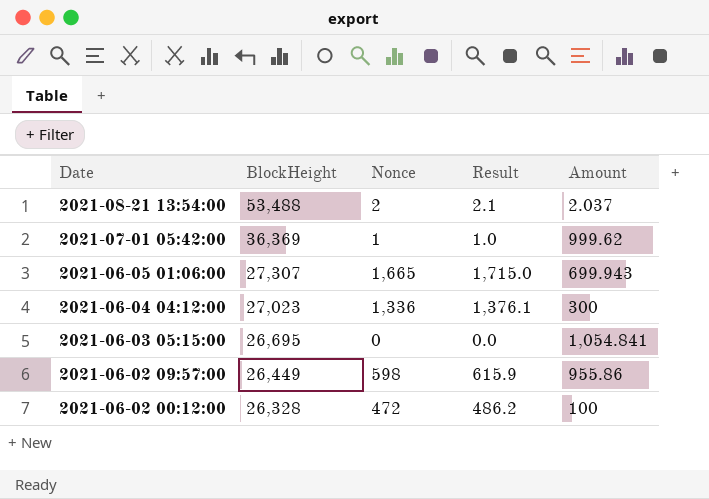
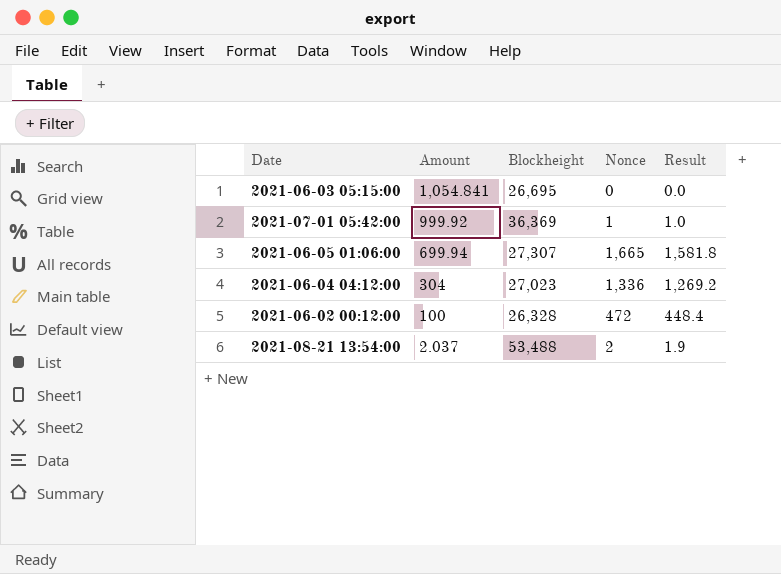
row order: Date descending -> Amount descending
column Amount | position: 5 -> 2
column name: BlockHeight -> Blockheight
column Result | formula: [Nonce] * 1.03 -> [Nonce] * 0.95
row 2021-06-02 09:57:00: 26,449 | 598 | 615.9 | 955.86 -> none
2021-07-01 05:42:00 | Amount: 999.62 -> 999.92
2021-06-05 01:06:00 | Amount: 699.943 -> 699.94
2021-06-04 04:12:00 | Amount: 300 -> 304

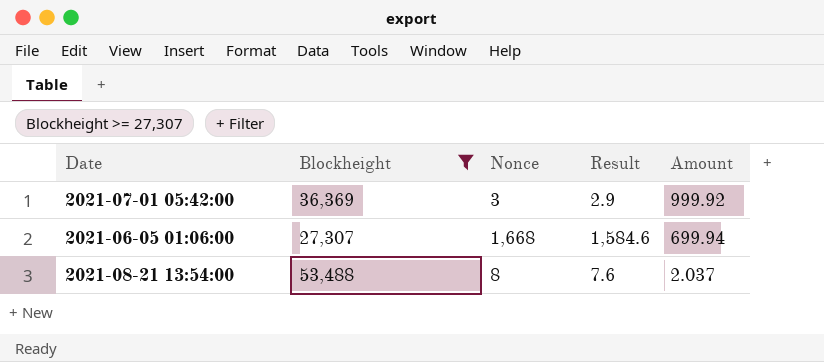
filter: none -> Blockheight >= 27,307
column Amount | position: 2 -> 5
2021-07-01 05:42:00 | Nonce: 1 -> 3
2021-07-01 05:42:00 | Result: 1.0 -> 2.9
2021-06-05 01:06:00 | Nonce: 1,665 -> 1,668
2021-06-05 01:06:00 | Result: 1,581.8 -> 1,584.6
2021-08-21 13:54:00 | Nonce: 2 -> 8
2021-08-21 13:54:00 | Result: 1.9 -> 7.6

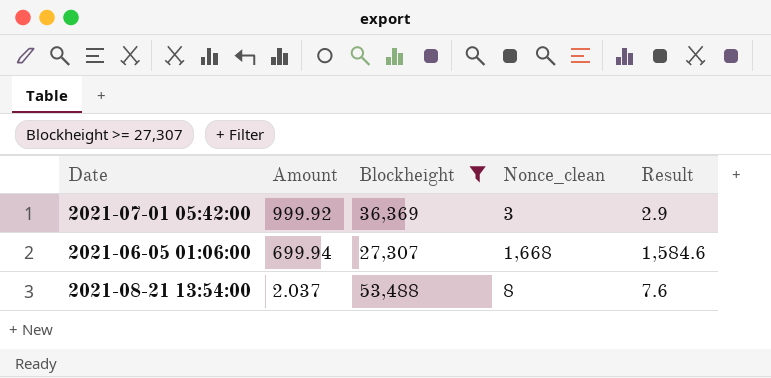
column Amount | position: 5 -> 2
column name: Nonce -> Nonce_clean

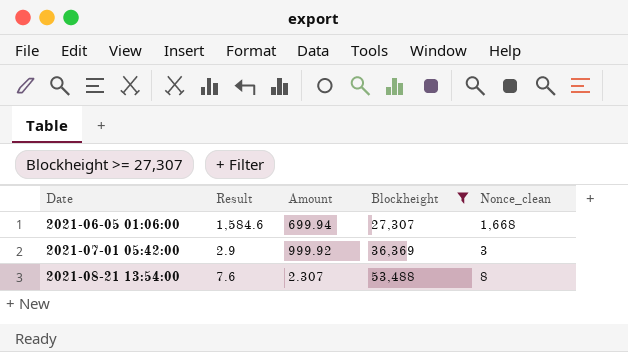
row order: Amount descending -> Date ascending
column Result | position: 5 -> 2
2021-08-21 13:54:00 | Amount: 2.037 -> 2.307

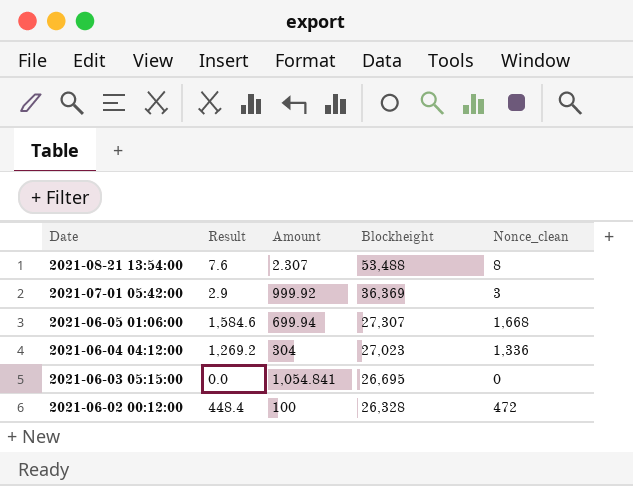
filter: Blockheight >= 27,307 -> none
row order: Date ascending -> Date descending

